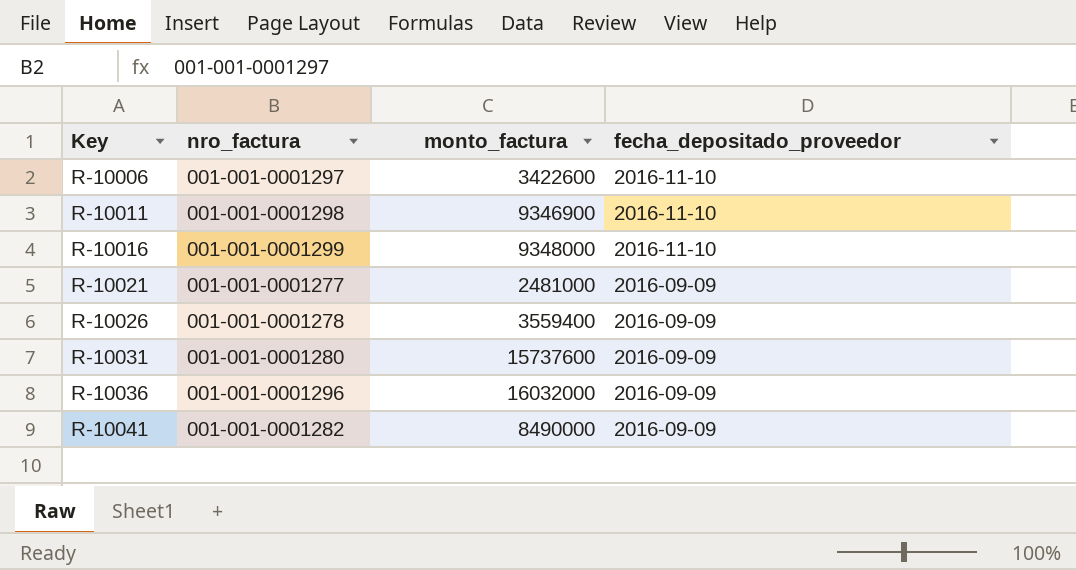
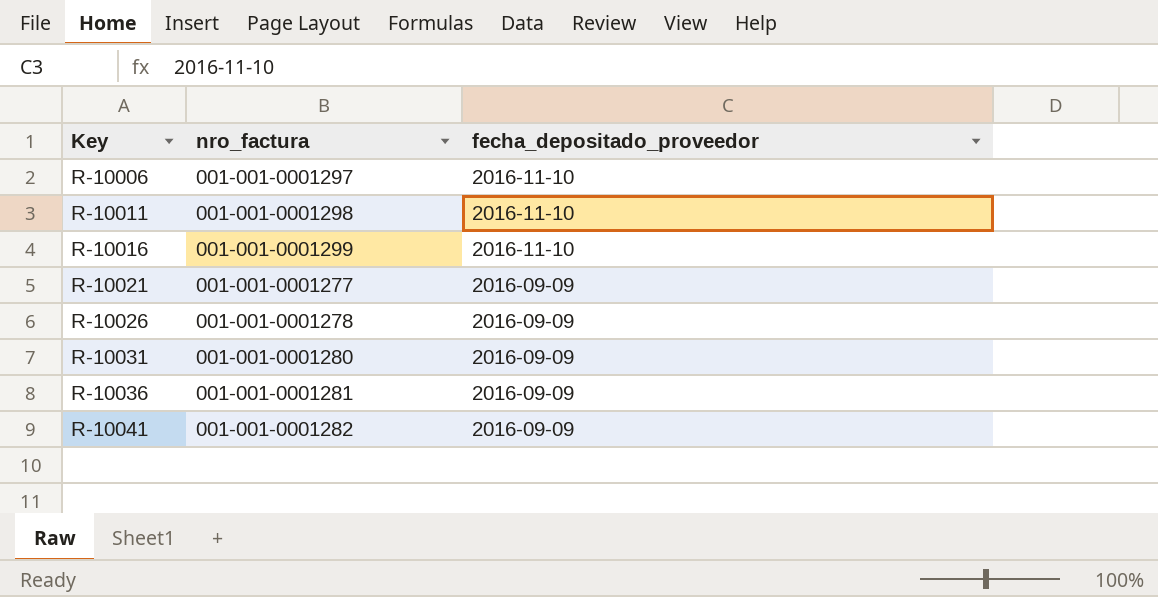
column monto_factura | position: 3 -> none
R-10036 | nro_factura: 001-001-0001296 -> 001-001-0001281

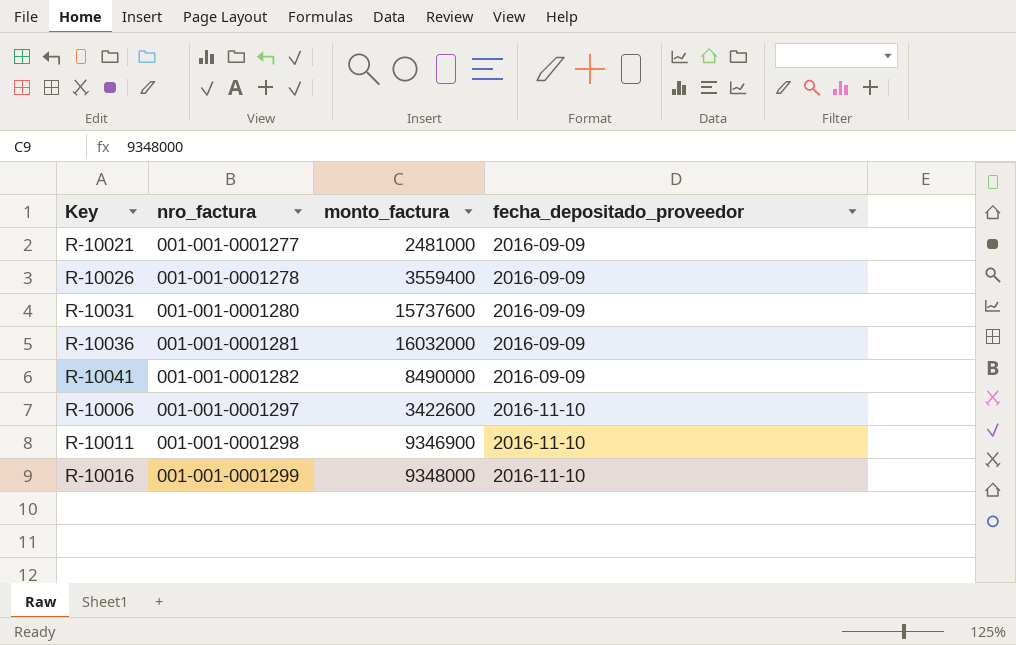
row order: Key ascending -> nro_factura ascending
column monto_factura | position: none -> 3

